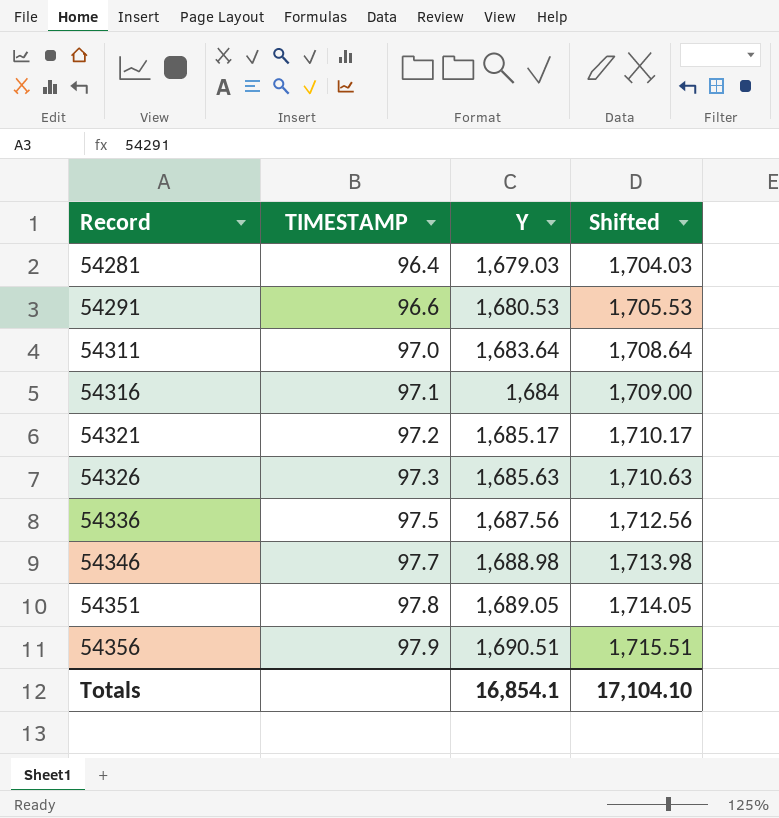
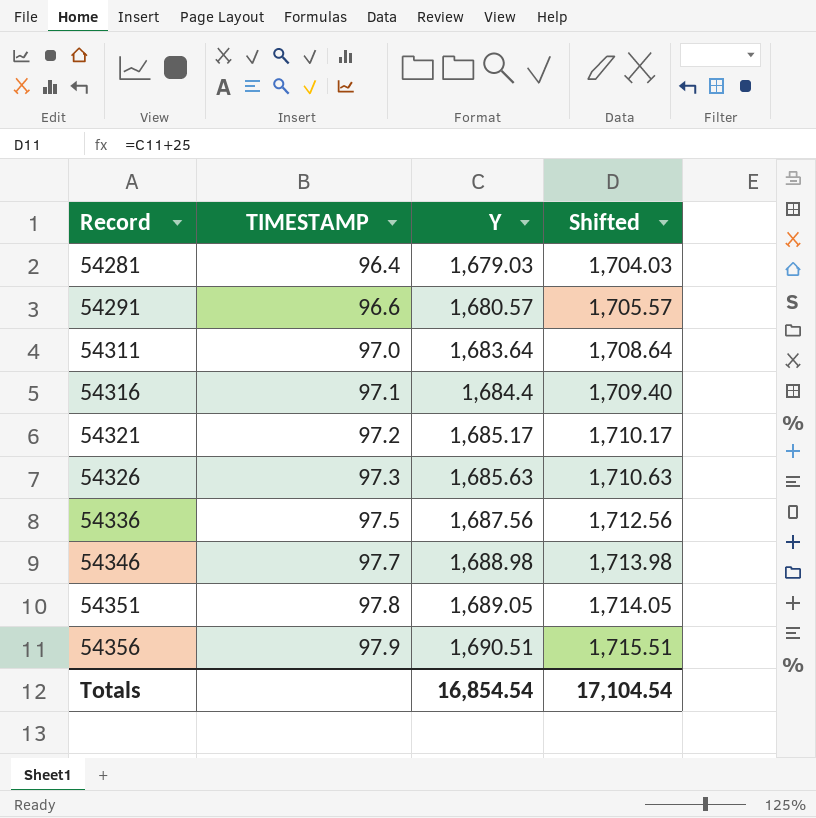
54291 | Y: 1,680.53 -> 1,680.57
54291 | Shifted: 1,705.53 -> 1,705.57
54316 | Y: 1,684 -> 1,684.4
54316 | Shifted: 1,709.00 -> 1,709.40
Totals | Y: 16,854.1 -> 16,854.54
Totals | Shifted: 17,104.10 -> 17,104.54

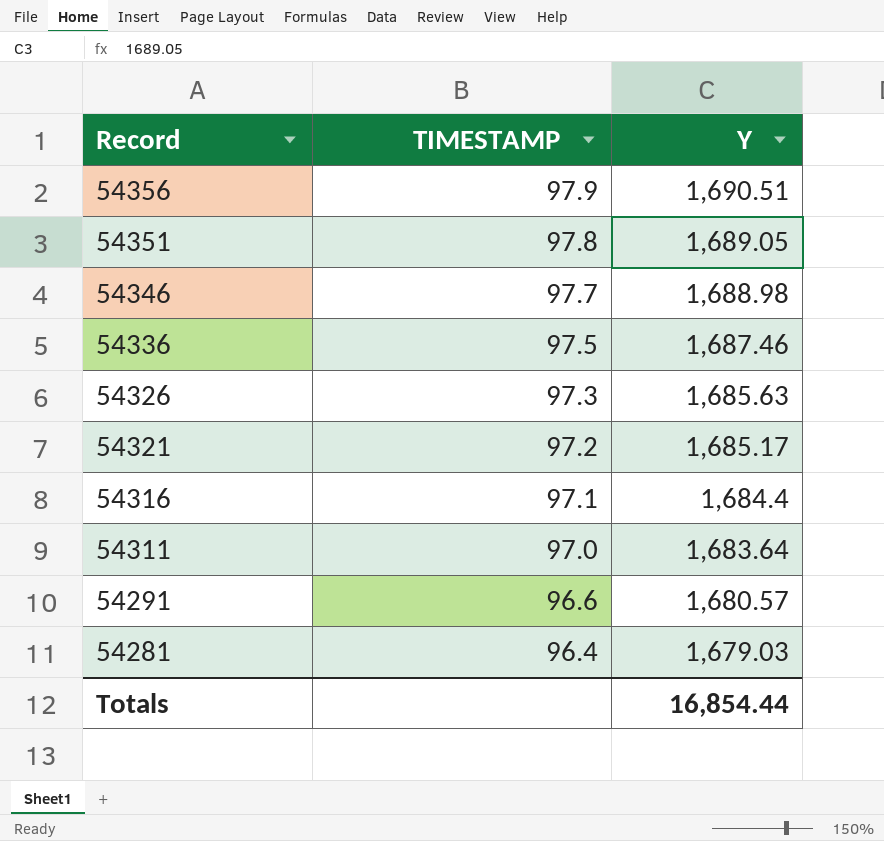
row order: Record ascending -> Record descending
column Shifted | formula: [Y] + 25 -> none
54336 | Y: 1,687.56 -> 1,687.46
Totals | Y: 16,854.54 -> 16,854.44

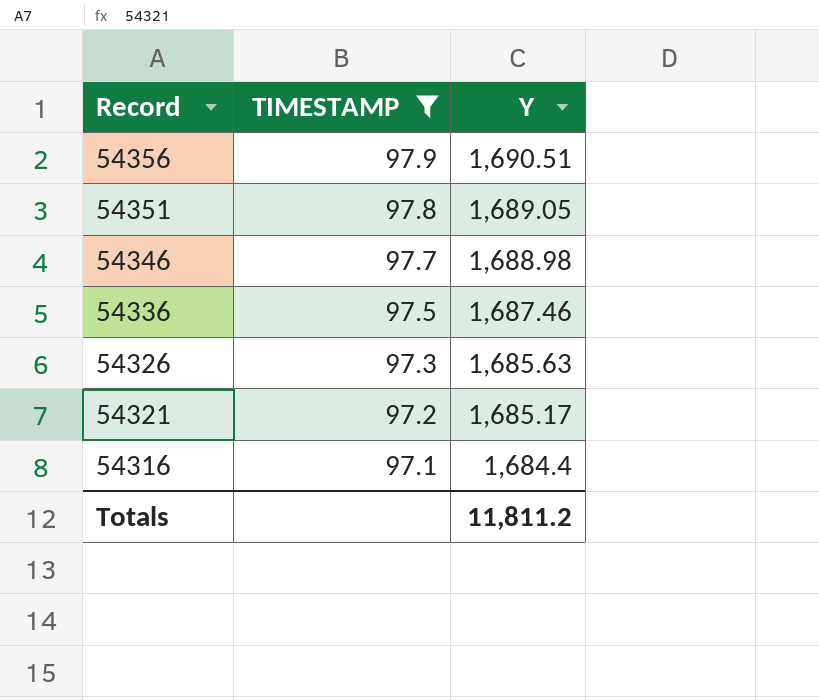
filter: none -> TIMESTAMP >= 97.1
Totals | Y: 16,854.44 -> 11,811.2

